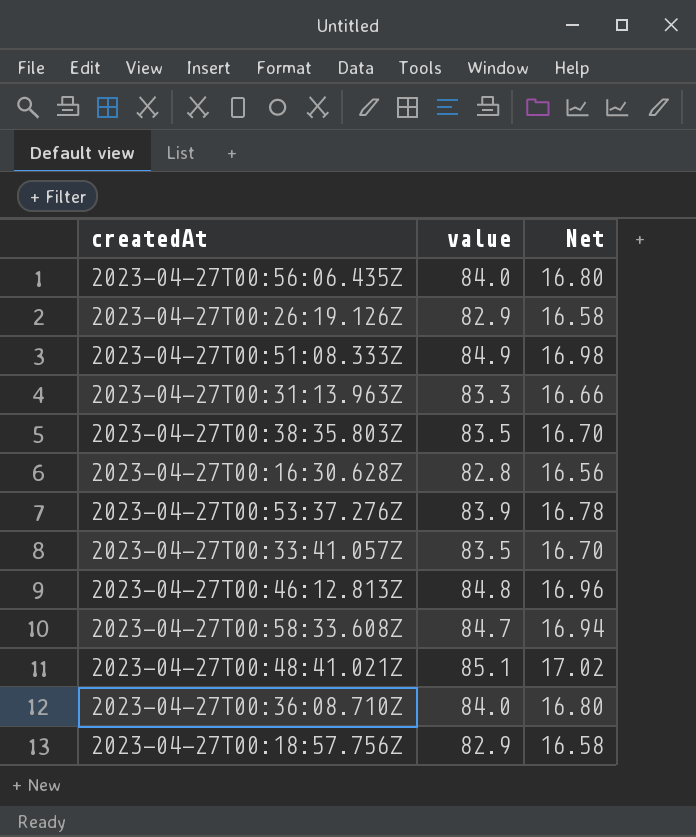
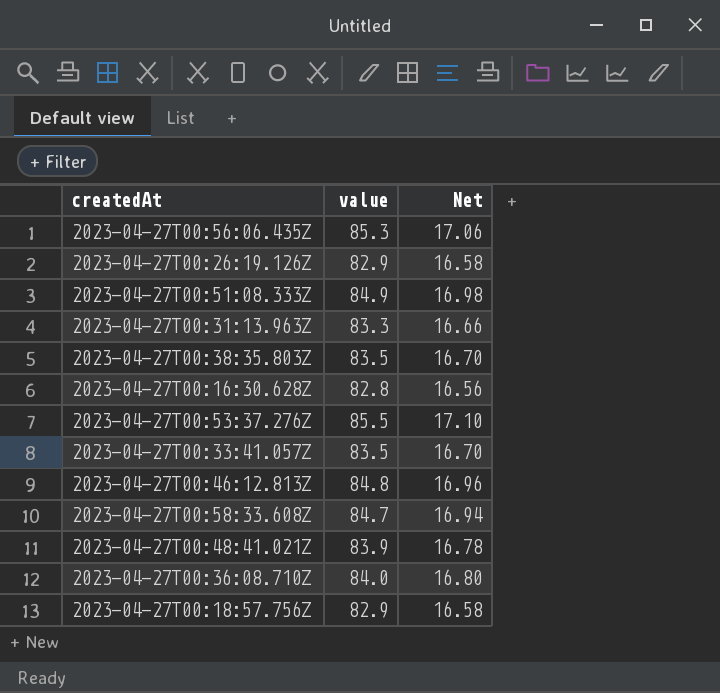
2023-04-27T00:56:06.435Z | value: 84.0 -> 85.3
2023-04-27T00:56:06.435Z | Net: 16.80 -> 17.06
2023-04-27T00:53:37.276Z | value: 83.9 -> 85.5
2023-04-27T00:53:37.276Z | Net: 16.78 -> 17.10
2023-04-27T00:48:41.021Z | value: 85.1 -> 83.9
2023-04-27T00:48:41.021Z | Net: 17.02 -> 16.78

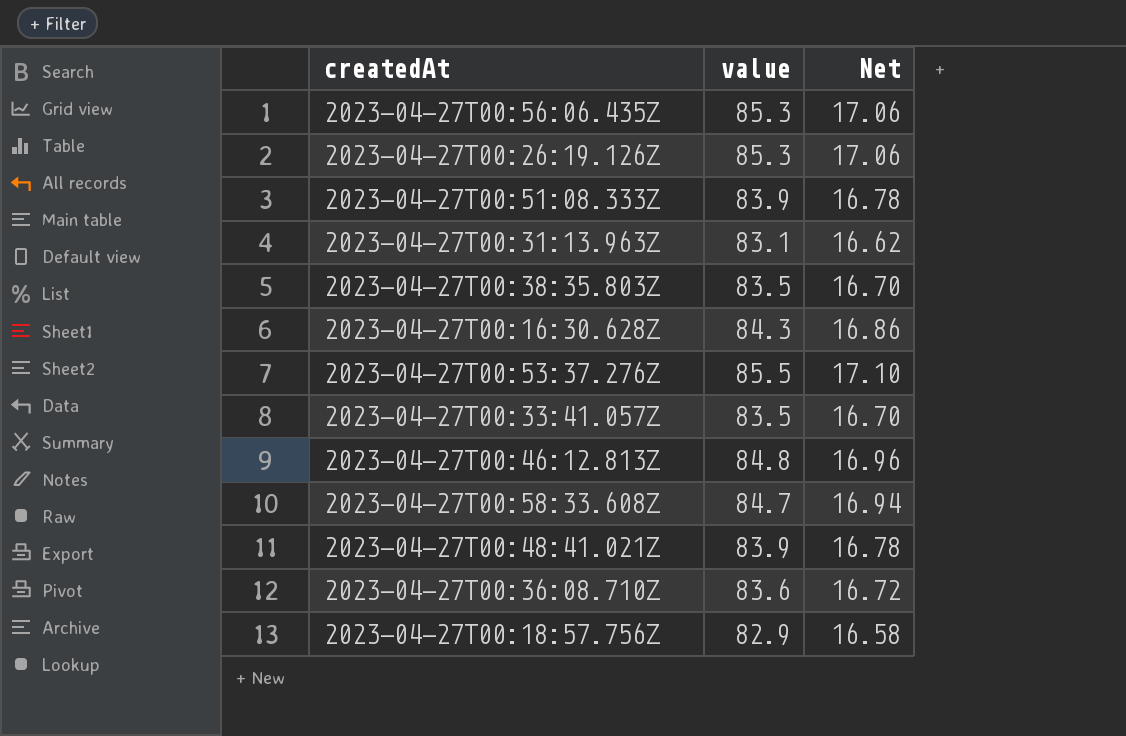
2023-04-27T00:26:19.126Z | value: 82.9 -> 85.3
2023-04-27T00:26:19.126Z | Net: 16.58 -> 17.06
2023-04-27T00:51:08.333Z | value: 84.9 -> 83.9
2023-04-27T00:51:08.333Z | Net: 16.98 -> 16.78
2023-04-27T00:31:13.963Z | value: 83.3 -> 83.1
2023-04-27T00:31:13.963Z | Net: 16.66 -> 16.62
2023-04-27T00:16:30.628Z | value: 82.8 -> 84.3
2023-04-27T00:16:30.628Z | Net: 16.56 -> 16.86
2023-04-27T00:36:08.710Z | value: 84.0 -> 83.6
2023-04-27T00:36:08.710Z | Net: 16.80 -> 16.72

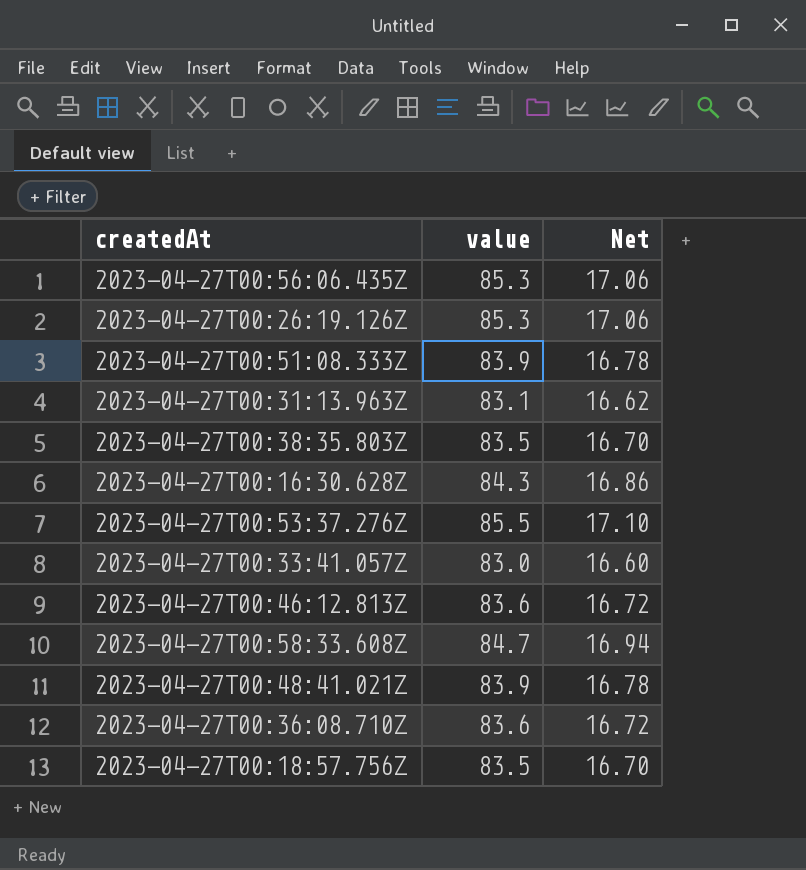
2023-04-27T00:33:41.057Z | value: 83.5 -> 83.0
2023-04-27T00:33:41.057Z | Net: 16.70 -> 16.60
2023-04-27T00:46:12.813Z | value: 84.8 -> 83.6
2023-04-27T00:46:12.813Z | Net: 16.96 -> 16.72
2023-04-27T00:18:57.756Z | value: 82.9 -> 83.5
2023-04-27T00:18:57.756Z | Net: 16.58 -> 16.70

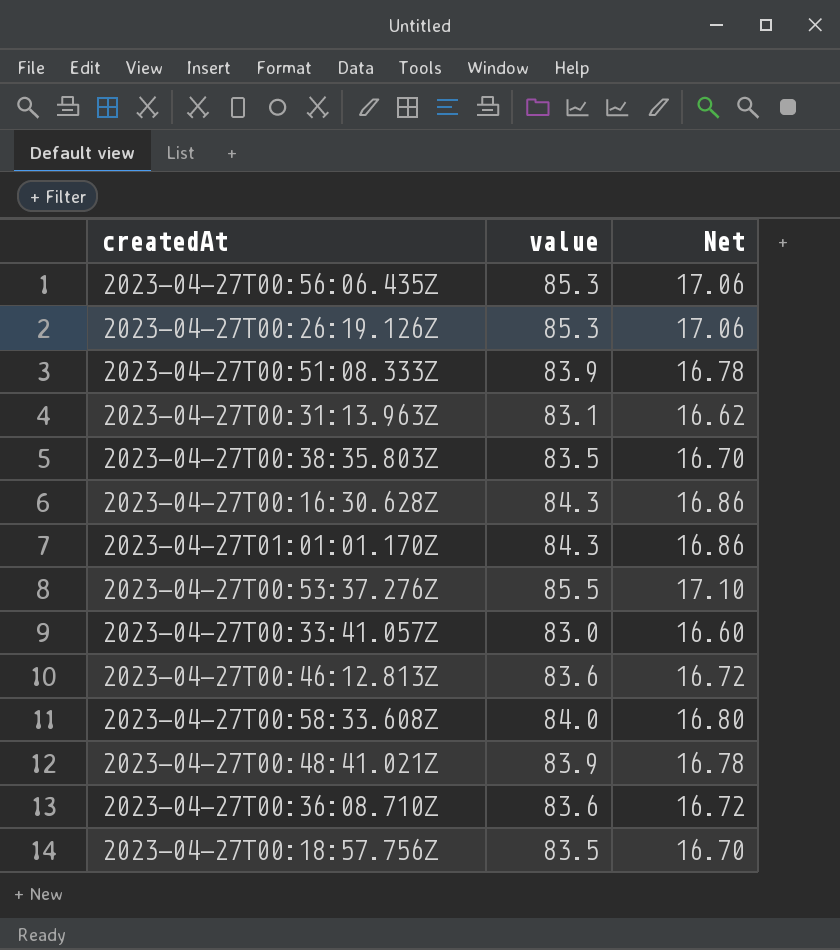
row 2023-04-27T01:01:01.170Z: none -> 84.3 | 16.86
2023-04-27T00:58:33.608Z | value: 84.7 -> 84.0
2023-04-27T00:58:33.608Z | Net: 16.94 -> 16.80

